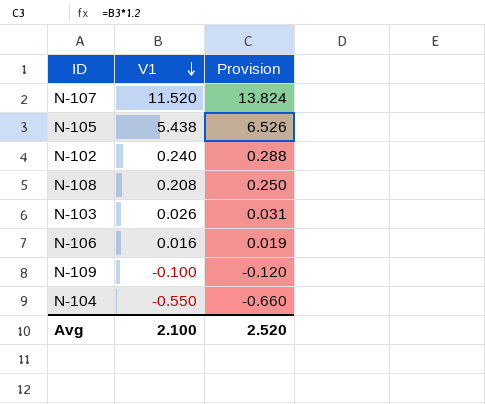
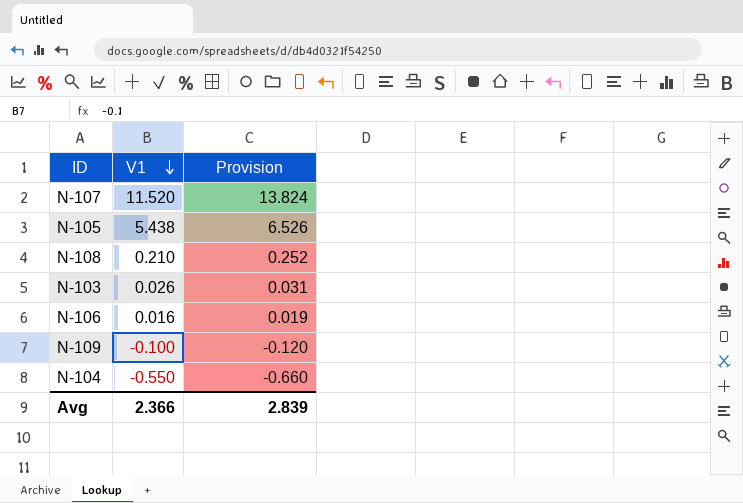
row N-102: 0.240 | 0.288 -> none
N-108 | V1: 0.208 -> 0.210
N-108 | Provision: 0.250 -> 0.252
Avg | V1: 2.100 -> 2.366
Avg | Provision: 2.520 -> 2.839

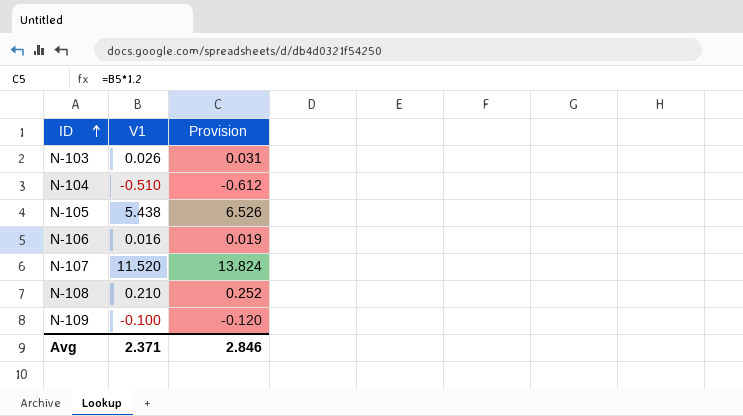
row order: V1 descending -> ID ascending
N-104 | V1: -0.550 -> -0.510
N-104 | Provision: -0.660 -> -0.612
Avg | V1: 2.366 -> 2.371
Avg | Provision: 2.839 -> 2.846

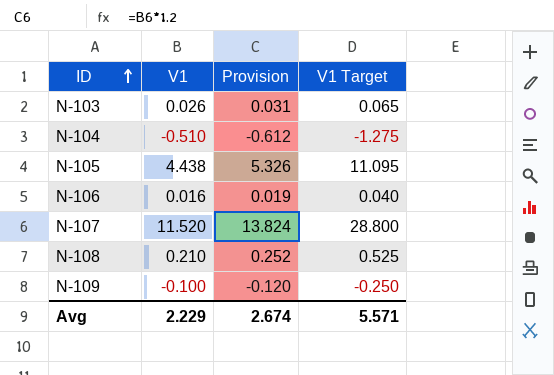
column V1 Target | formula: none -> [V1] * 2.5
N-105 | V1: 5.438 -> 4.438
N-105 | Provision: 6.526 -> 5.326
Avg | V1: 2.371 -> 2.229
Avg | Provision: 2.846 -> 2.674

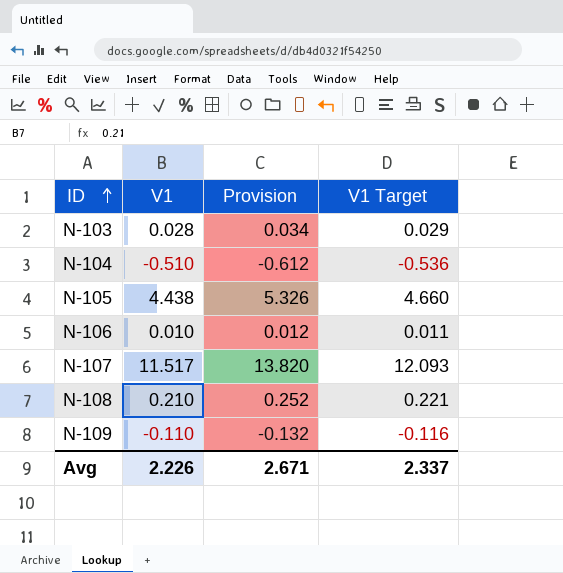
column V1 Target | formula: [V1] * 2.5 -> [V1] * 1.05
N-103 | V1: 0.026 -> 0.028
N-103 | Provision: 0.031 -> 0.034
N-106 | V1: 0.016 -> 0.010
N-106 | Provision: 0.019 -> 0.012
N-107 | V1: 11.520 -> 11.517
N-107 | Provision: 13.824 -> 13.820
N-109 | V1: -0.100 -> -0.110
N-109 | Provision: -0.120 -> -0.132
Avg | V1: 2.229 -> 2.226
Avg | Provision: 2.674 -> 2.671
Avg | V1 Target: 5.571 -> 2.337

